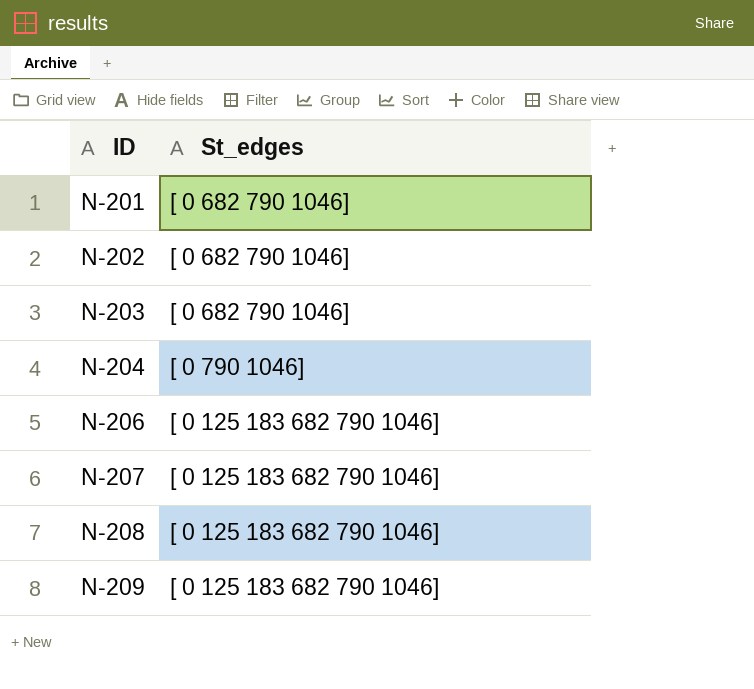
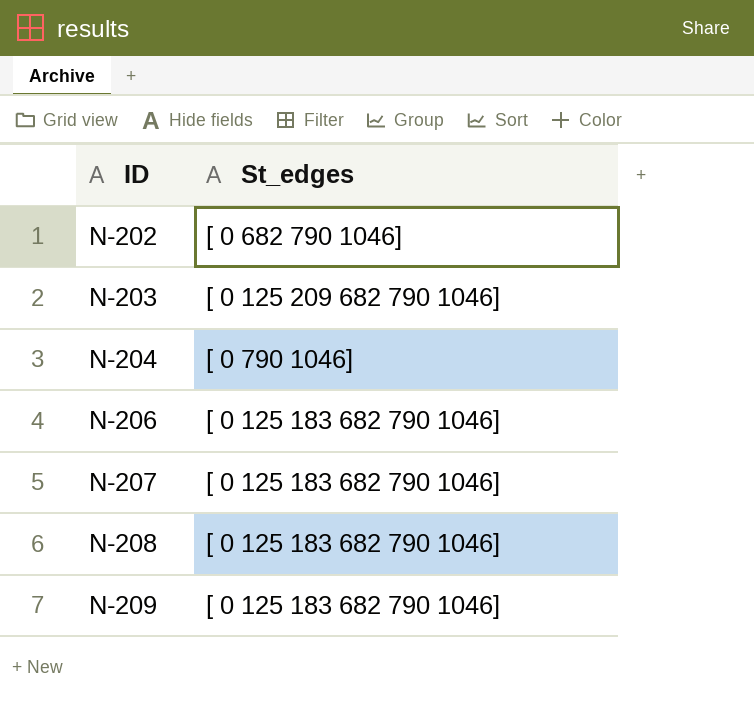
row N-201: [ 0 682 790 1046] -> none
N-203 | St_edges: [ 0 682 790 1046] -> [ 0 125 209 682 790 1046]

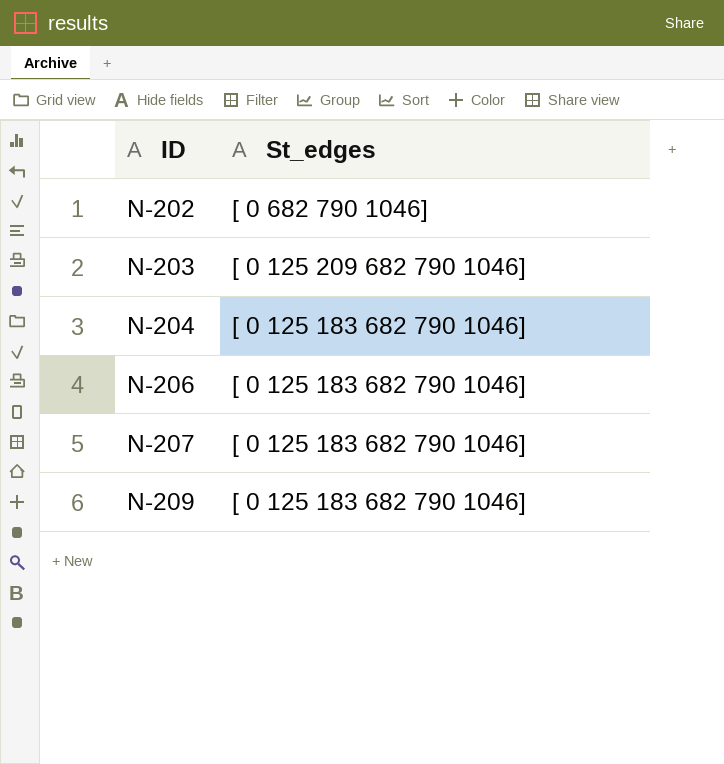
row N-208: [ 0 125 183 682 790 1046] -> none
N-204 | St_edges: [ 0 790 1046] -> [ 0 125 183 682 790 1046]

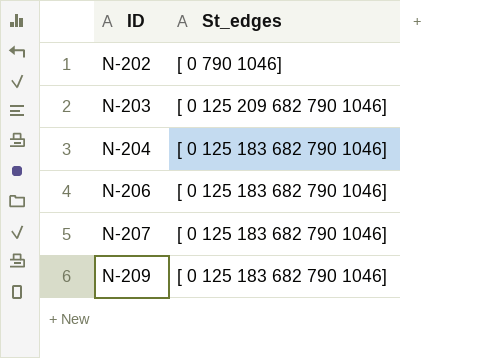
N-202 | St_edges: [ 0 682 790 1046] -> [ 0 790 1046]

